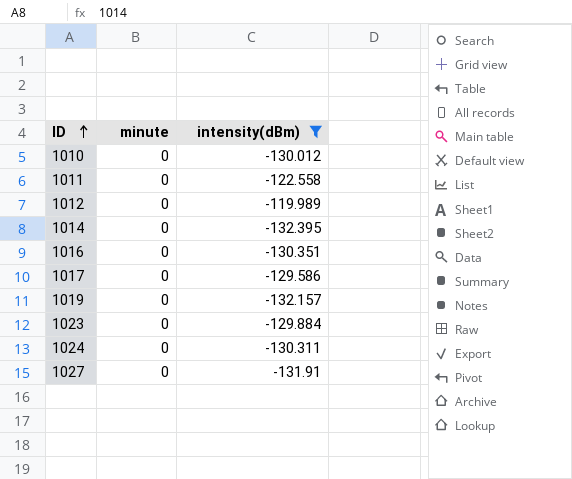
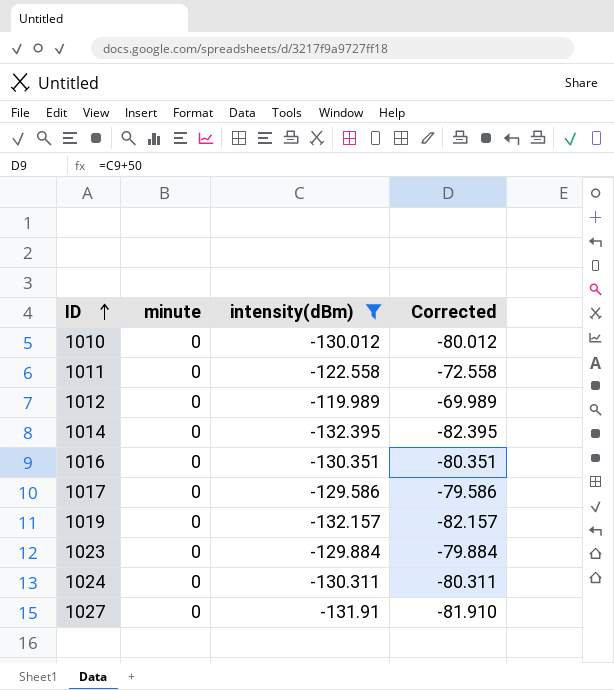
column Corrected | formula: none -> [intensity(dBm)] + 50

